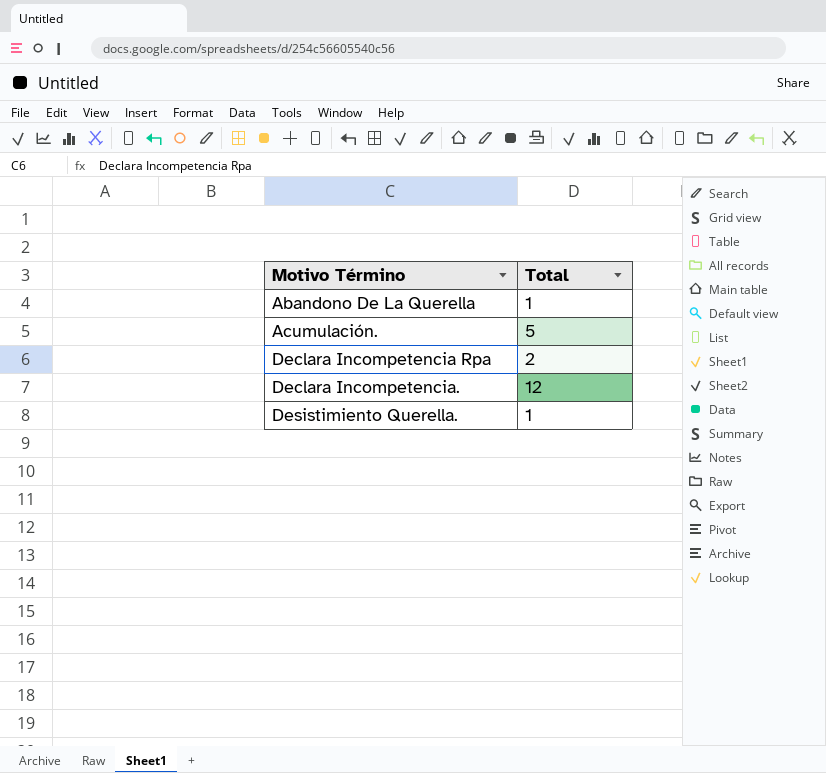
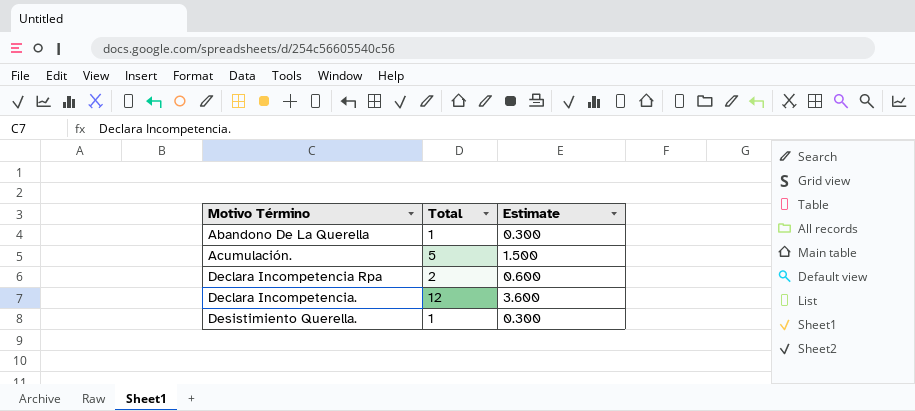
column Estimate | formula: none -> [Total] * 0.3

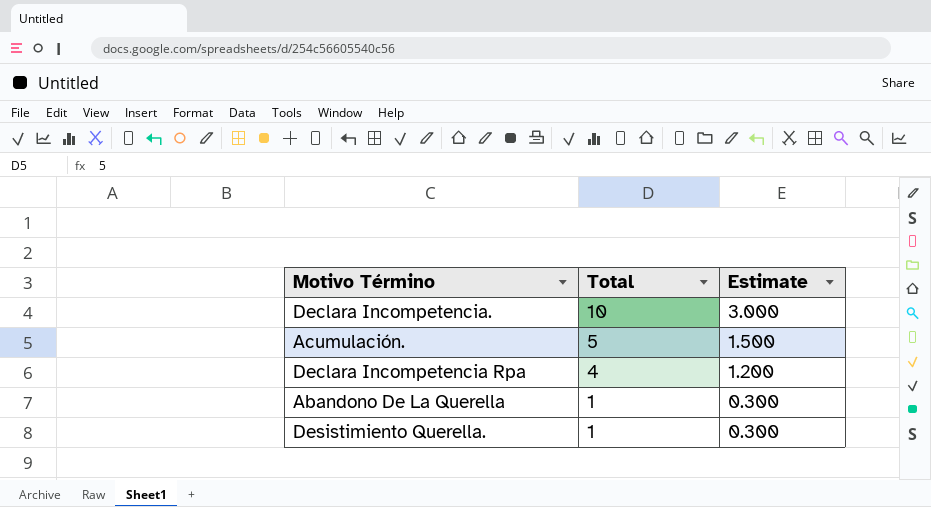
row order: Motivo Término ascending -> Total descending
Declara Incompetencia. | Total: 12 -> 10
Declara Incompetencia. | Estimate: 3.600 -> 3.000
Declara Incompetencia Rpa | Total: 2 -> 4
Declara Incompetencia Rpa | Estimate: 0.600 -> 1.200

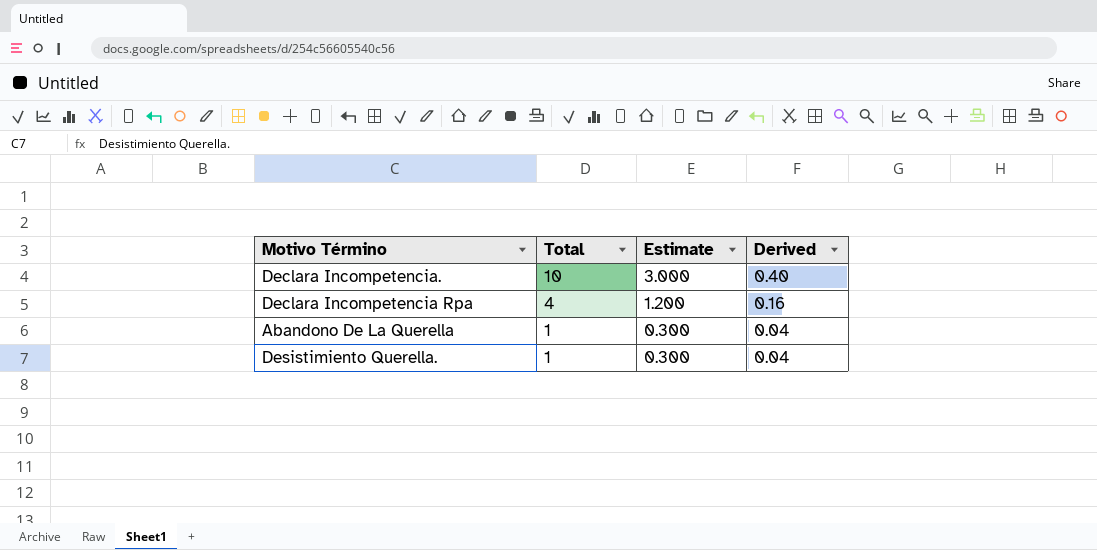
column Derived | formula: none -> [Total] * 0.04
row Acumulación.: 5 | 1.500 -> none

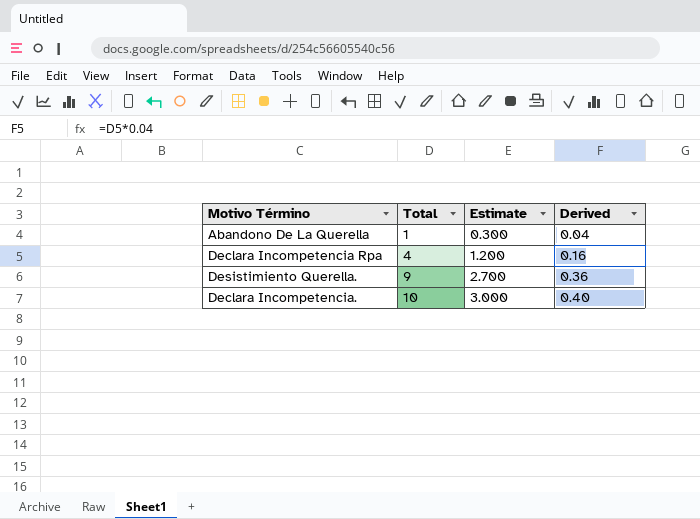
row order: Total descending -> Total ascending
Desistimiento Querella. | Total: 1 -> 9
Desistimiento Querella. | Estimate: 0.300 -> 2.700
Desistimiento Querella. | Derived: 0.04 -> 0.36

